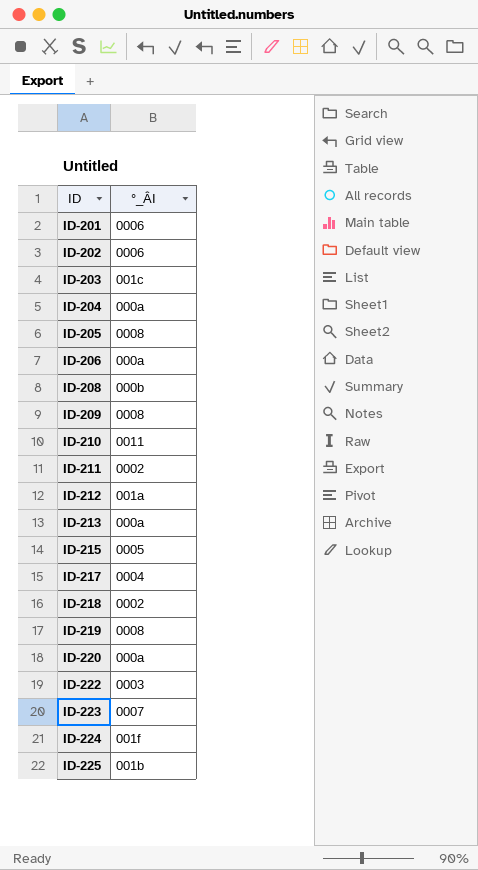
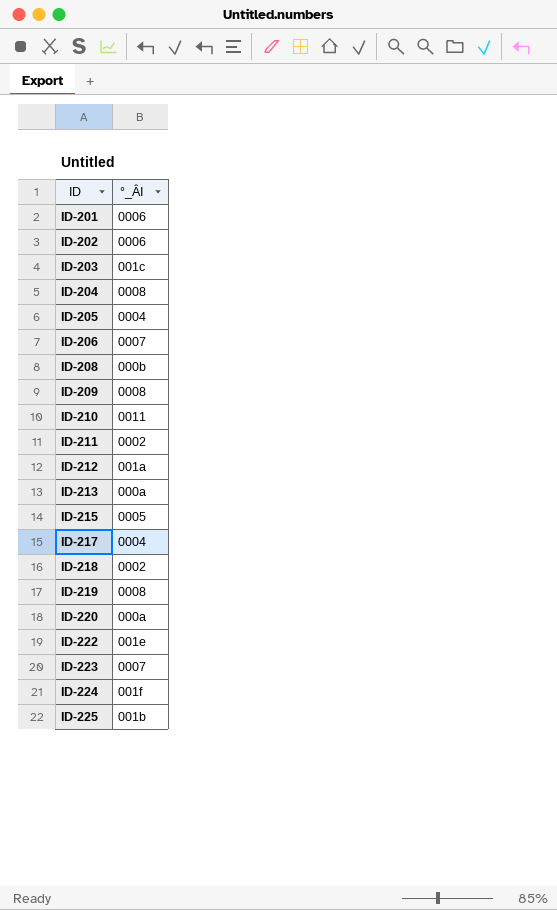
ID-204 | °_ÂI: 000a -> 0008
ID-205 | °_ÂI: 0008 -> 0004
ID-206 | °_ÂI: 000a -> 0007
ID-222 | °_ÂI: 0003 -> 001e

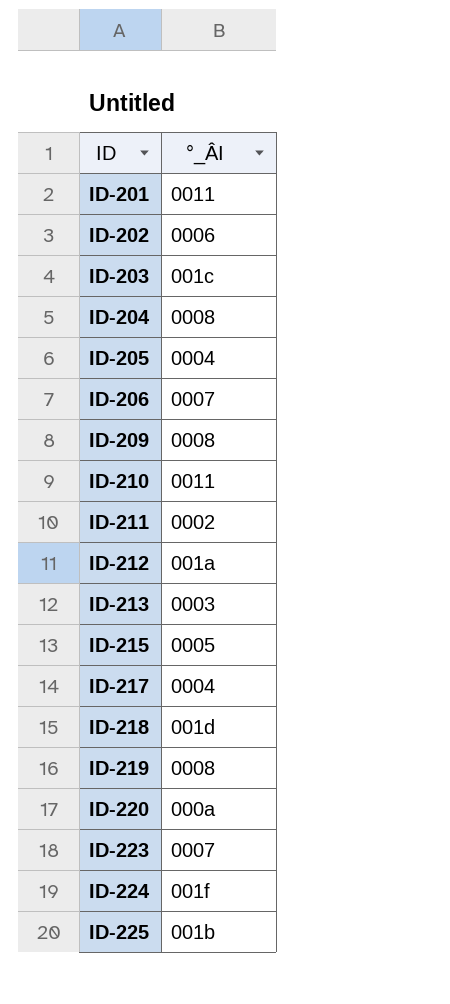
row ID-208: 000b -> none
row ID-222: 001e -> none
ID-201 | °_ÂI: 0006 -> 0011
ID-213 | °_ÂI: 000a -> 0003
ID-218 | °_ÂI: 0002 -> 001d

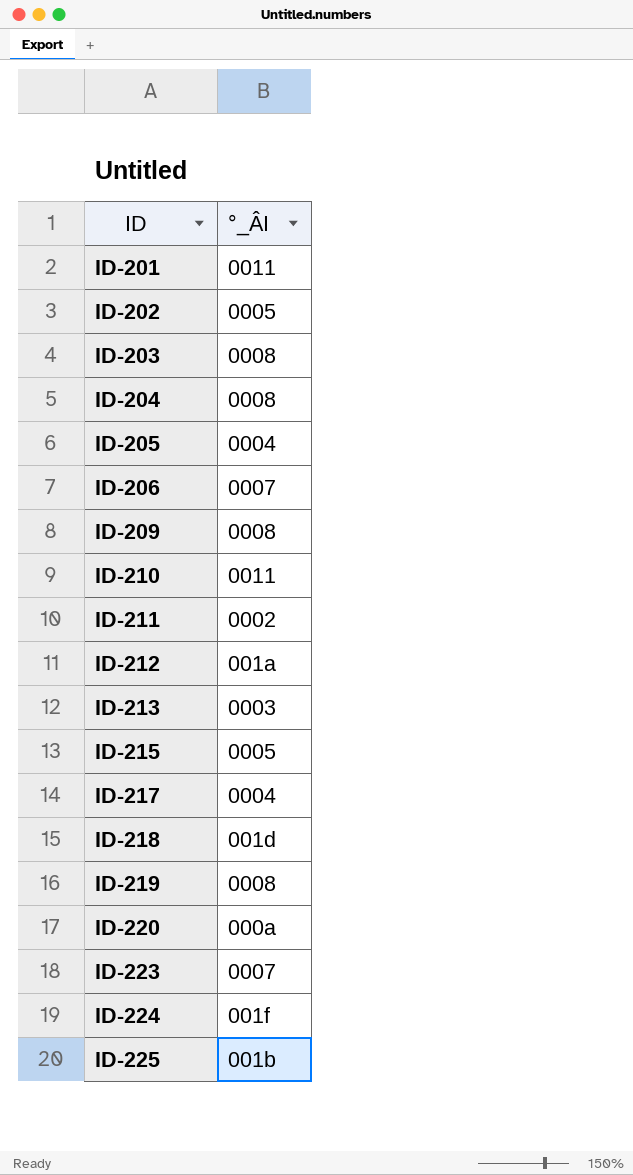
ID-202 | °_ÂI: 0006 -> 0005
ID-203 | °_ÂI: 001c -> 0008

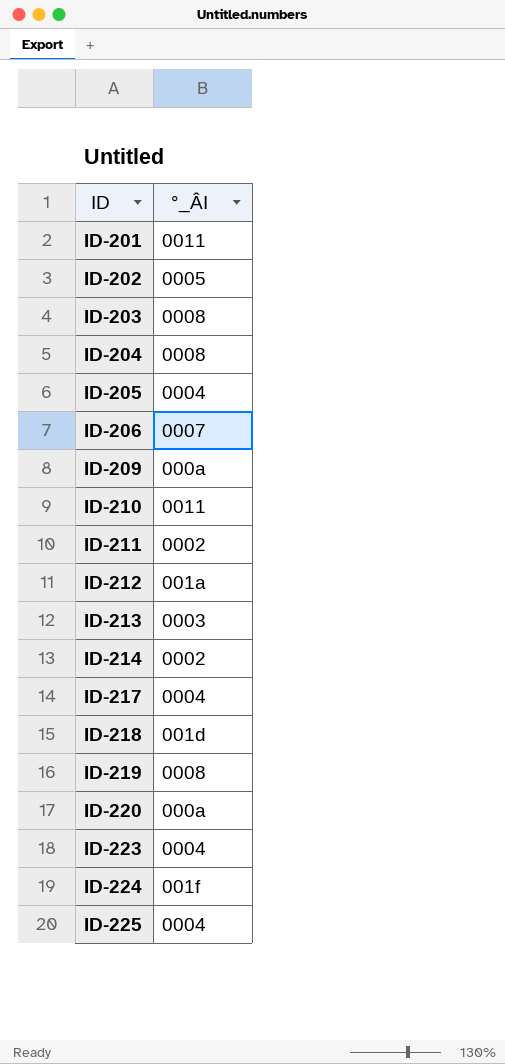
row ID-215: 0005 -> none
ID-209 | °_ÂI: 0008 -> 000a
row ID-214: none -> 0002
ID-223 | °_ÂI: 0007 -> 0004
ID-225 | °_ÂI: 001b -> 0004

